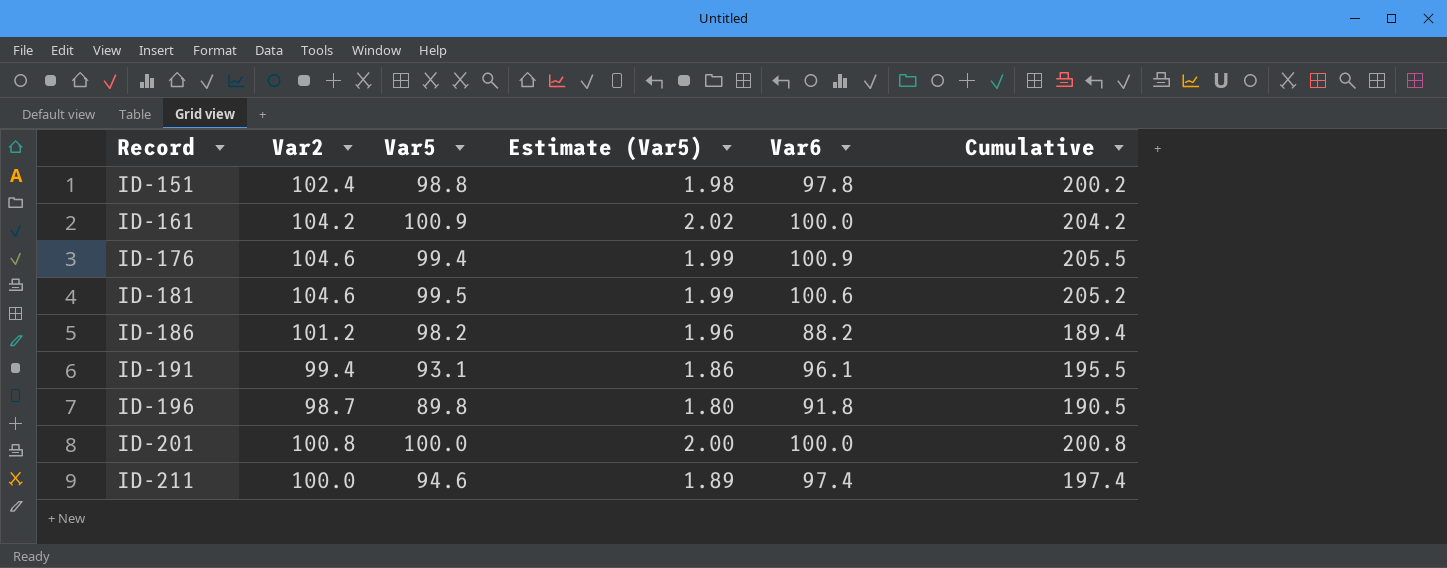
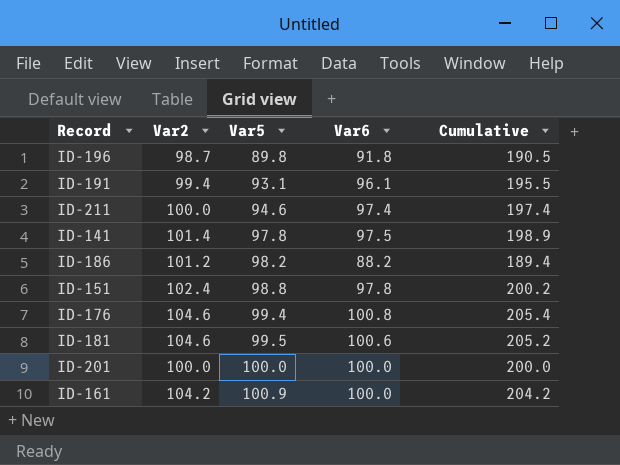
row order: Record ascending -> Var5 ascending
column Estimate (Var5) | formula: [Var5] * 0.02 -> none
row ID-141: none -> 101.4 | 97.8 | 97.5 | 198.9
ID-176 | Var6: 100.9 -> 100.8
ID-176 | Cumulative: 205.5 -> 205.4
ID-201 | Var2: 100.8 -> 100.0
ID-201 | Cumulative: 200.8 -> 200.0

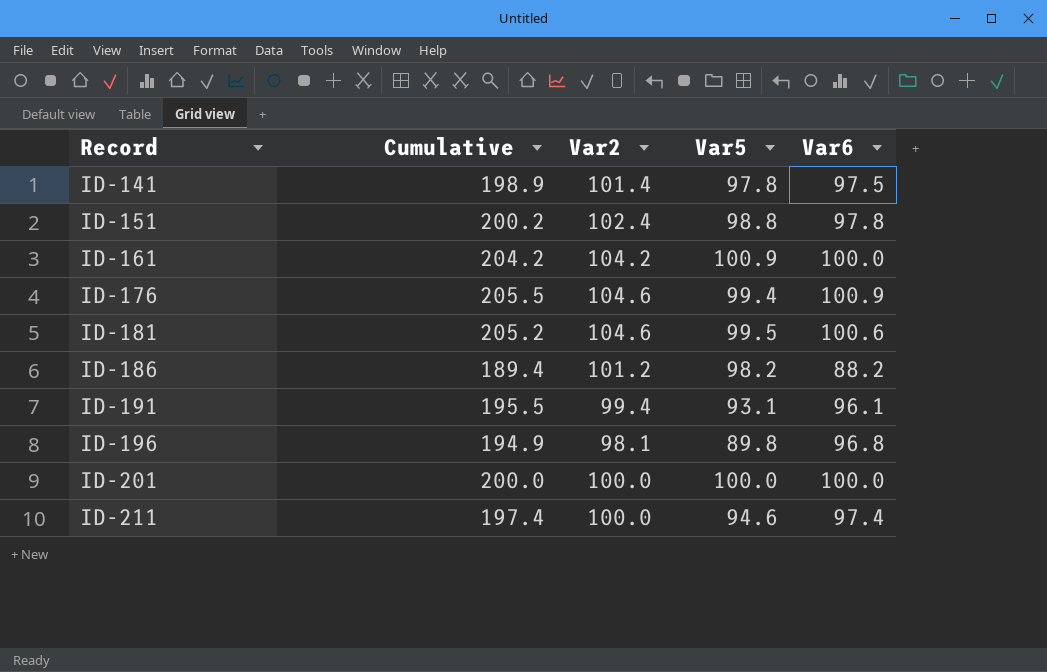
row order: Var5 ascending -> Record ascending
column Cumulative | position: 5 -> 2
ID-176 | Cumulative: 205.4 -> 205.5
ID-176 | Var6: 100.8 -> 100.9
ID-196 | Cumulative: 190.5 -> 194.9
ID-196 | Var2: 98.7 -> 98.1
ID-196 | Var6: 91.8 -> 96.8

